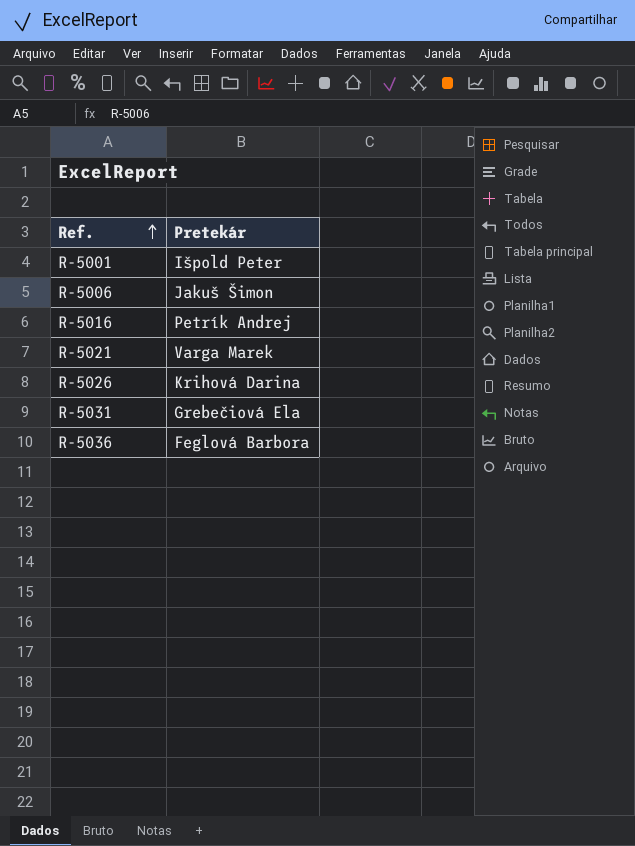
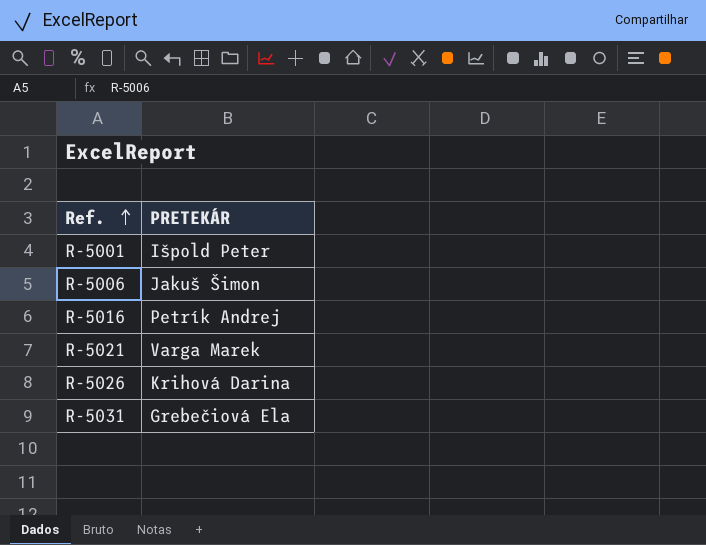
column name: Pretekár -> PRETEKÁR
row R-5036: Feglová Barbora -> none

